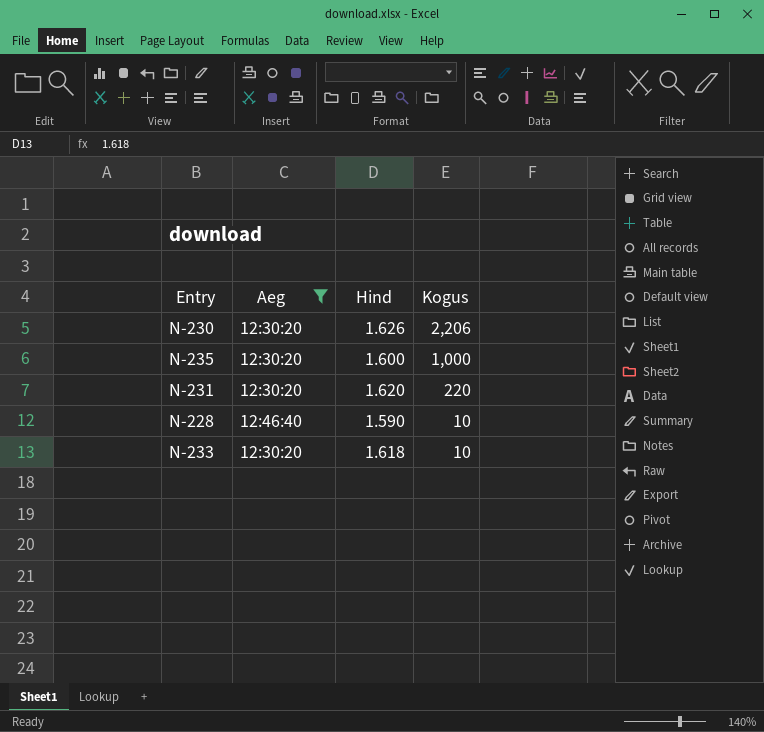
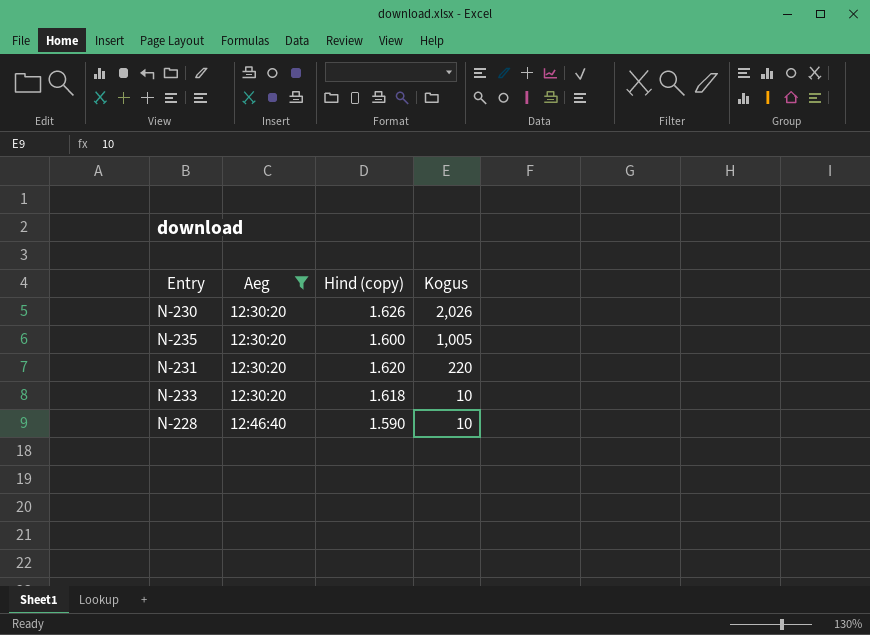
row order: Kogus descending -> Aeg ascending
column name: Hind -> Hind (copy)
N-230 | Kogus: 2,206 -> 2,026
N-235 | Kogus: 1,000 -> 1,005

